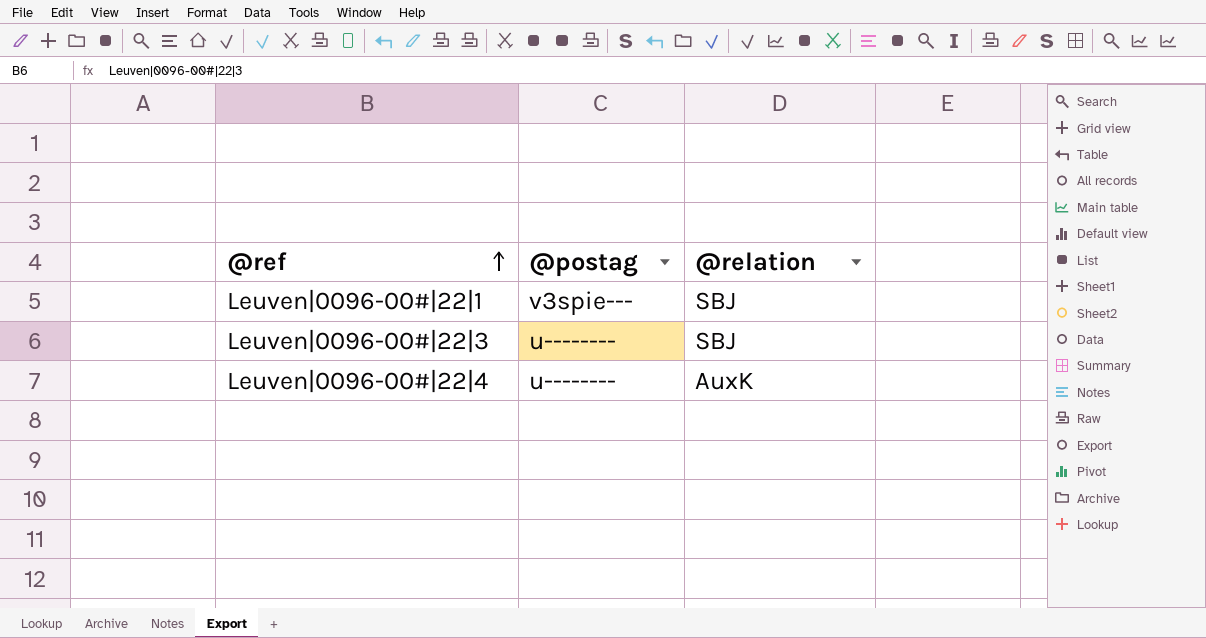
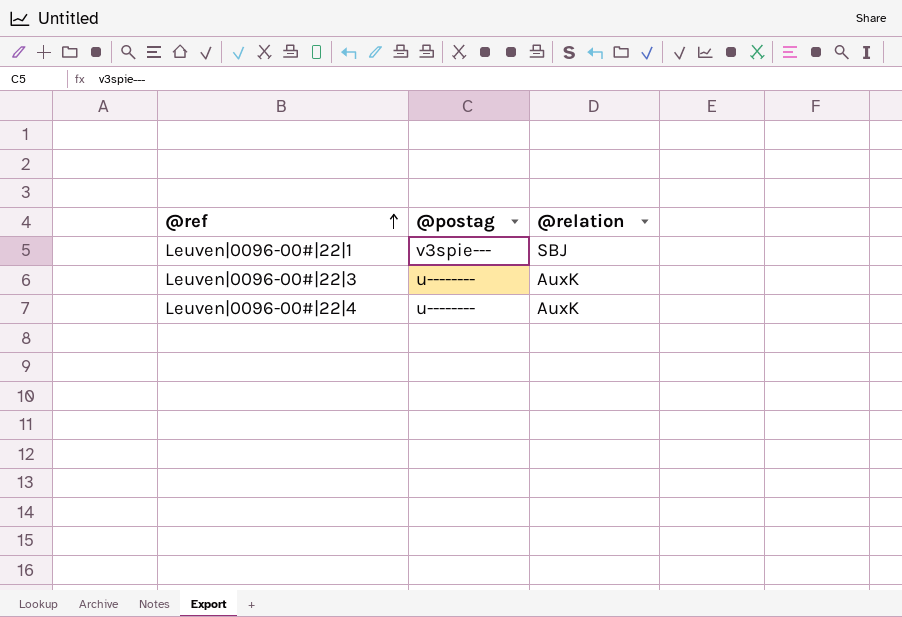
Leuven|0096-00#|22|3 | @relation: SBJ -> AuxK

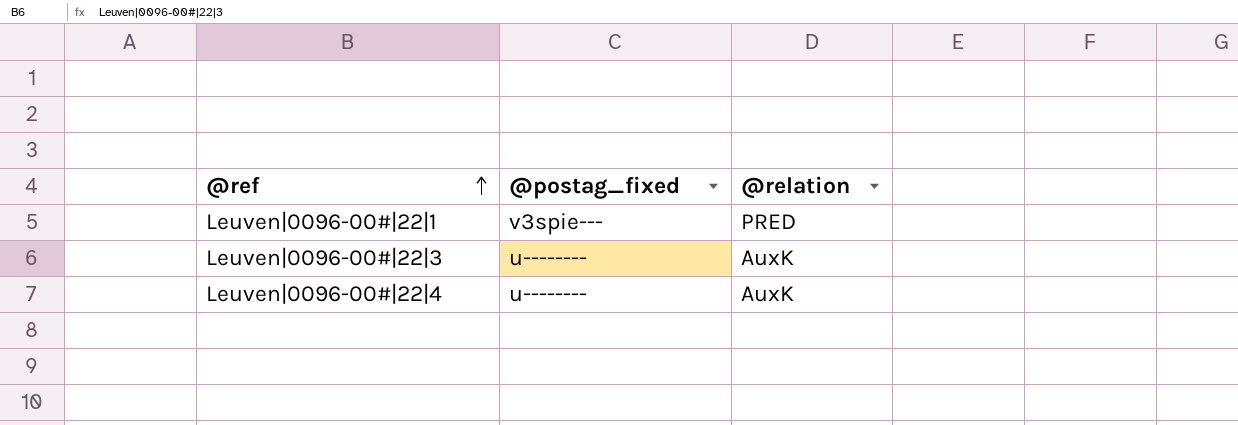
column name: @postag -> @postag_fixed
Leuven|0096-00#|22|1 | @relation: SBJ -> PRED

